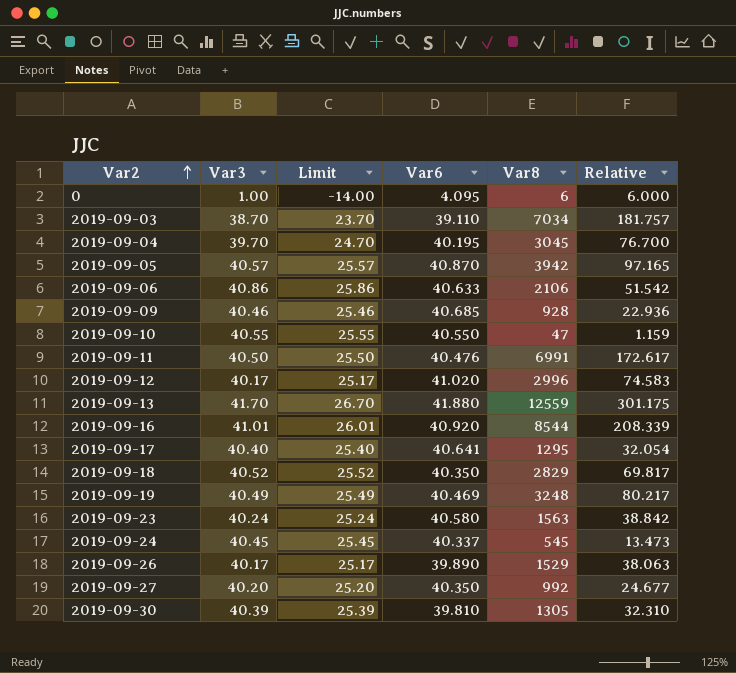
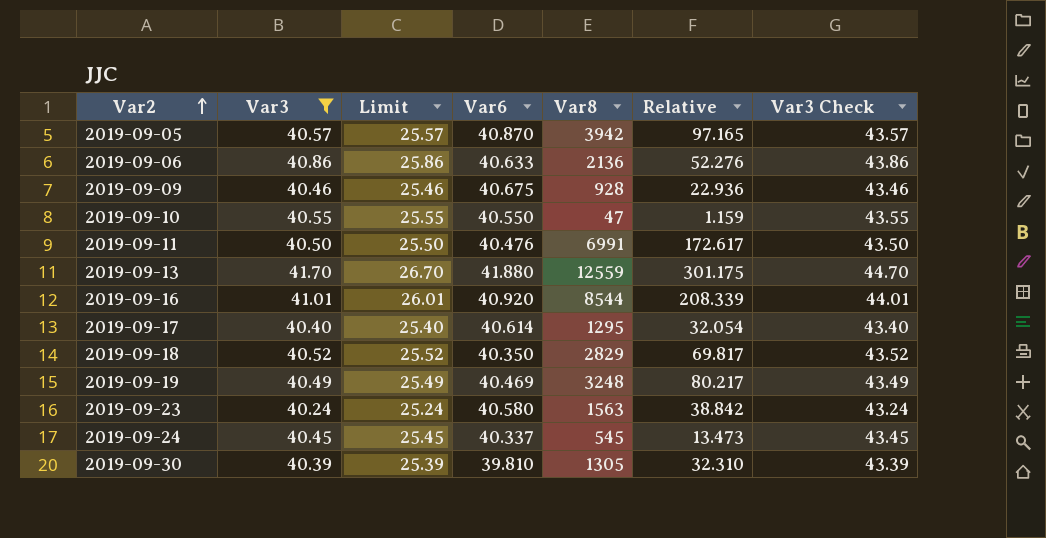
filter: none -> Var3 >= 40.24
column Var3 Check | formula: none -> [Var3] + 3
2019-09-06 | Var8: 2106 -> 2136
2019-09-06 | Relative: 51.542 -> 52.276
2019-09-09 | Var6: 40.685 -> 40.675
2019-09-17 | Var6: 40.641 -> 40.614

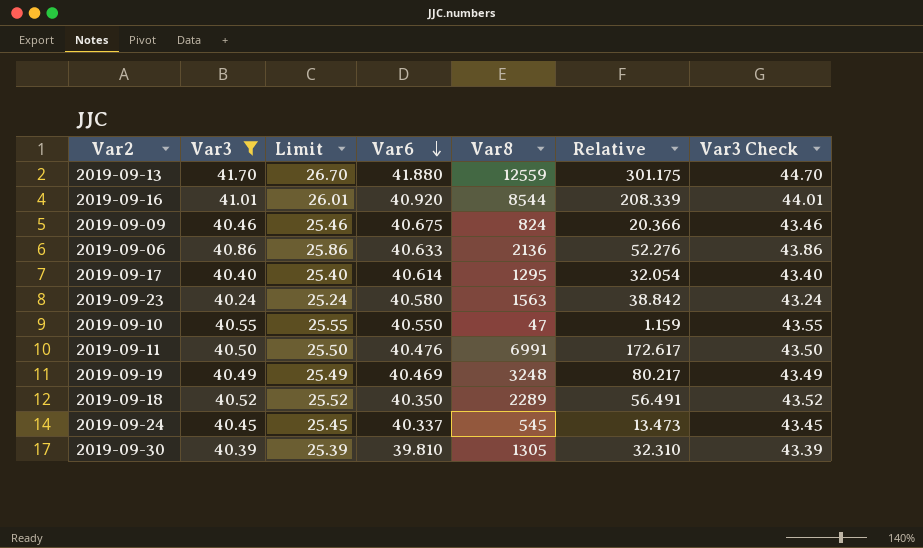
row order: Var2 ascending -> Var6 descending
row 2019-09-05: 40.57 | 25.57 | 40.870 | 3942 | 97.165 | 43.57 -> none
2019-09-09 | Var8: 928 -> 824
2019-09-09 | Relative: 22.936 -> 20.366
2019-09-18 | Var8: 2829 -> 2289
2019-09-18 | Relative: 69.817 -> 56.491

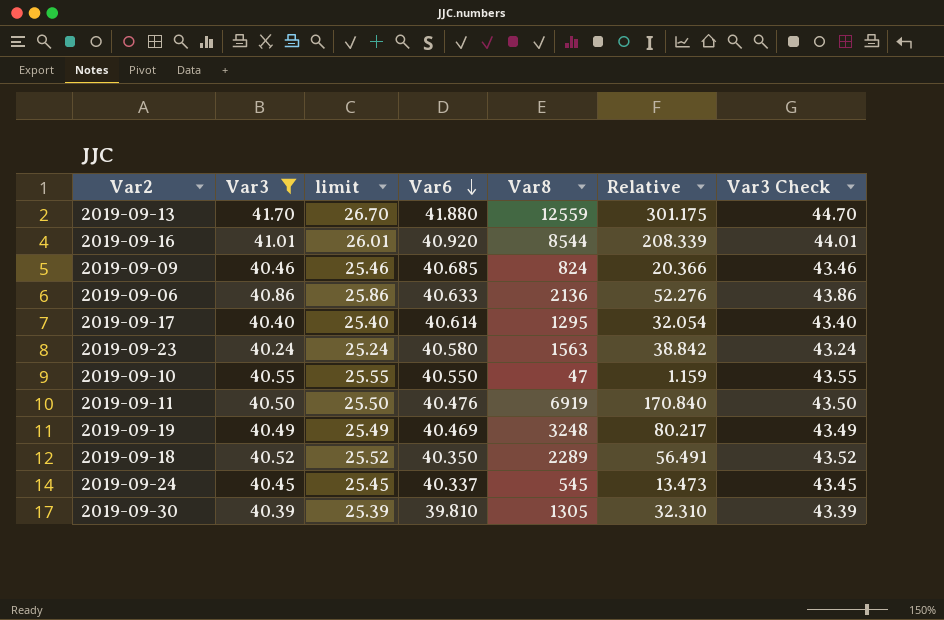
column name: Limit -> limit
2019-09-09 | Var6: 40.675 -> 40.685
2019-09-11 | Var8: 6991 -> 6919
2019-09-11 | Relative: 172.617 -> 170.840

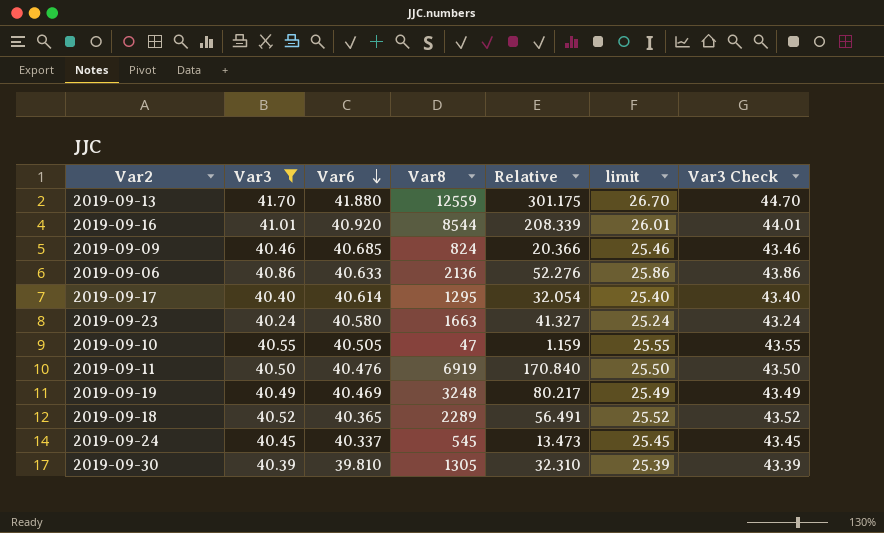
column limit | position: 3 -> 6
2019-09-23 | Var8: 1563 -> 1663
2019-09-23 | Relative: 38.842 -> 41.327
2019-09-10 | Var6: 40.550 -> 40.505
2019-09-18 | Var6: 40.350 -> 40.365

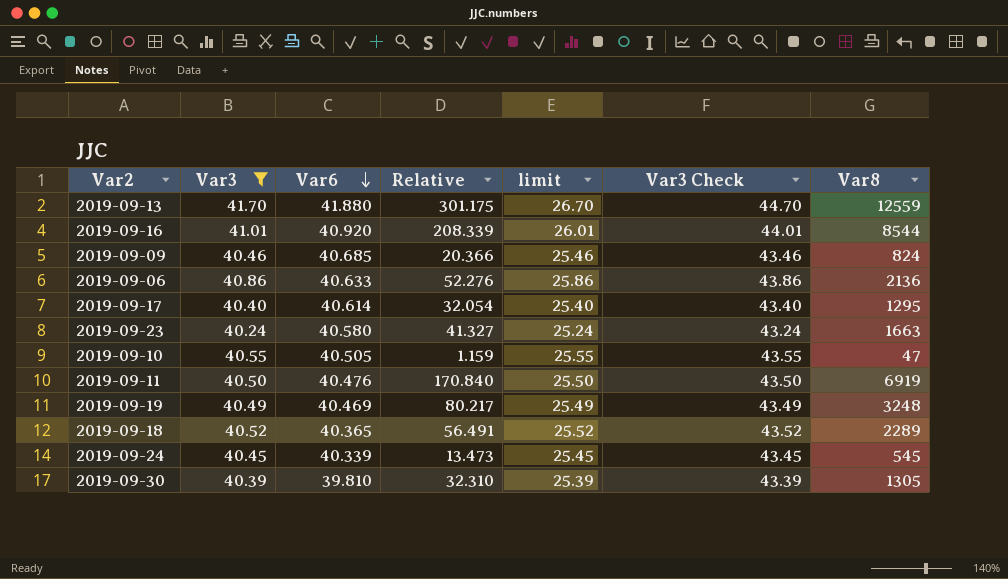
column Var8 | position: 4 -> 7
2019-09-24 | Var6: 40.337 -> 40.339

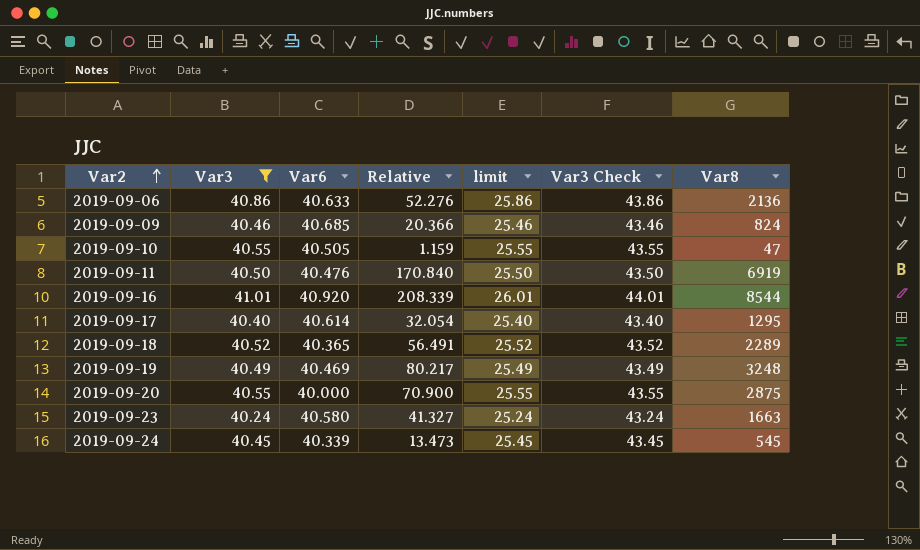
row order: Var6 descending -> Var2 ascending
row 2019-09-13: 41.70 | 41.880 | 301.175 | 26.70 | 44.70 | 12559 -> none
row 2019-09-30: 40.39 | 39.810 | 32.310 | 25.39 | 43.39 | 1305 -> none
row 2019-09-20: none -> 40.55 | 40.000 | 70.900 | 25.55 | 43.55 | 2875

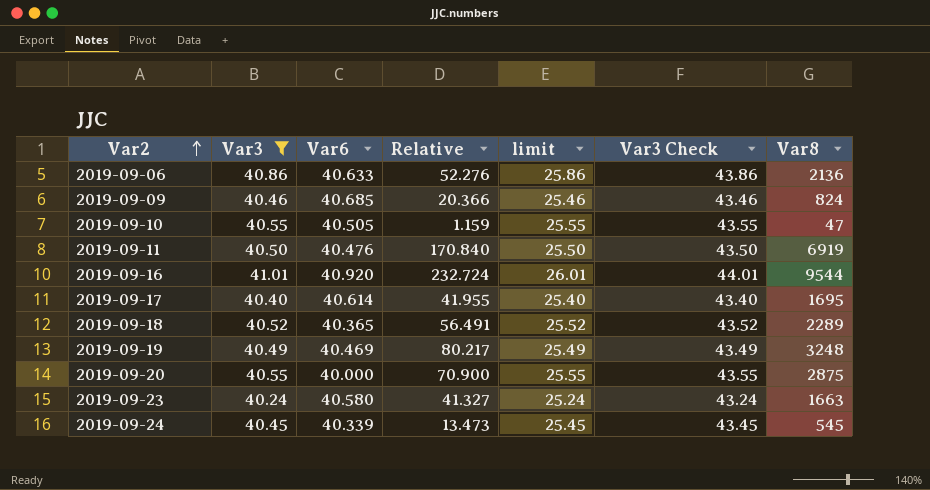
2019-09-16 | Relative: 208.339 -> 232.724
2019-09-16 | Var8: 8544 -> 9544
2019-09-17 | Relative: 32.054 -> 41.955
2019-09-17 | Var8: 1295 -> 1695

